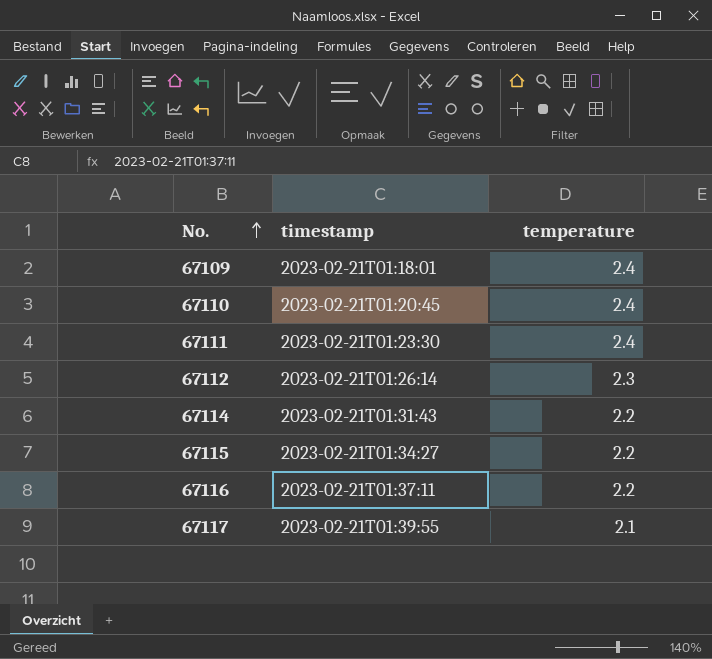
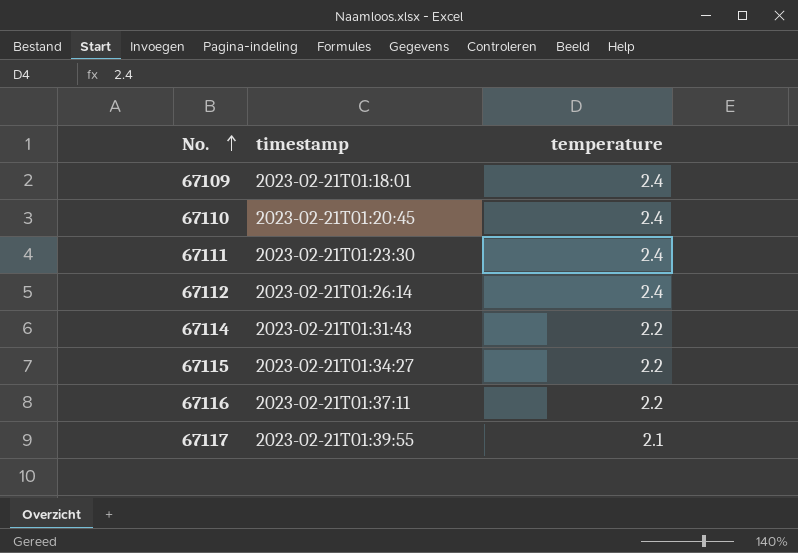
67112 | temperature: 2.3 -> 2.4

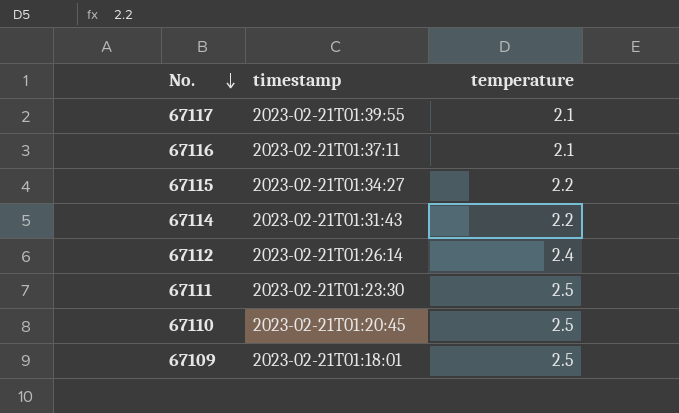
row order: No. ascending -> No. descending
67116 | temperature: 2.2 -> 2.1
67111 | temperature: 2.4 -> 2.5
67110 | temperature: 2.4 -> 2.5
67109 | temperature: 2.4 -> 2.5

